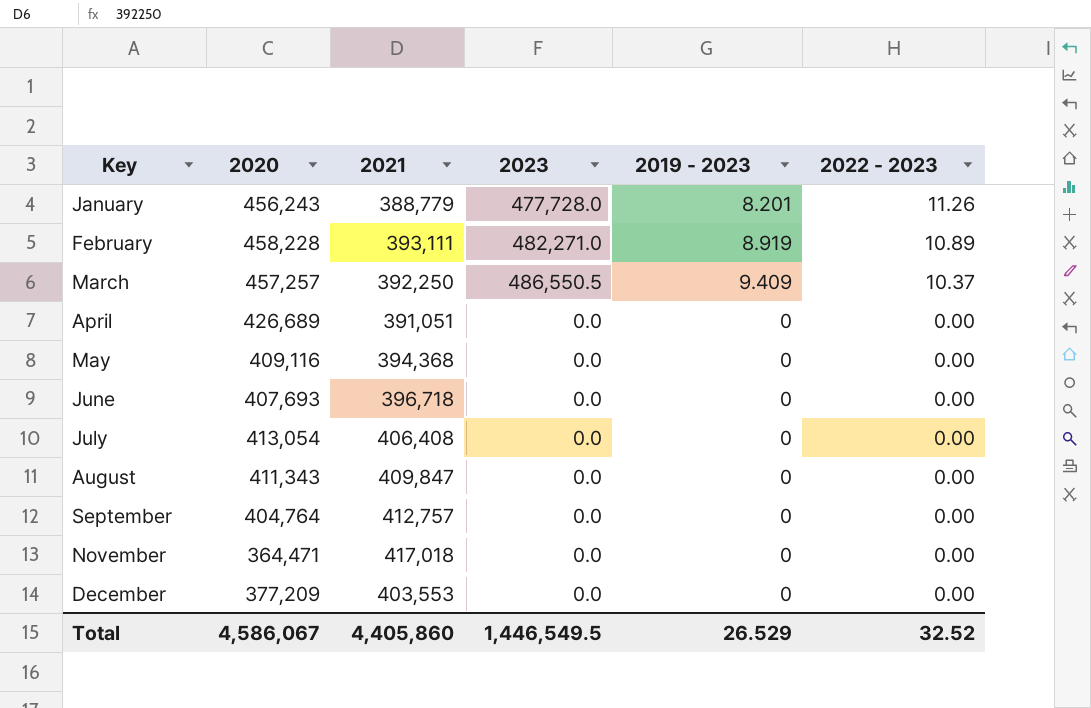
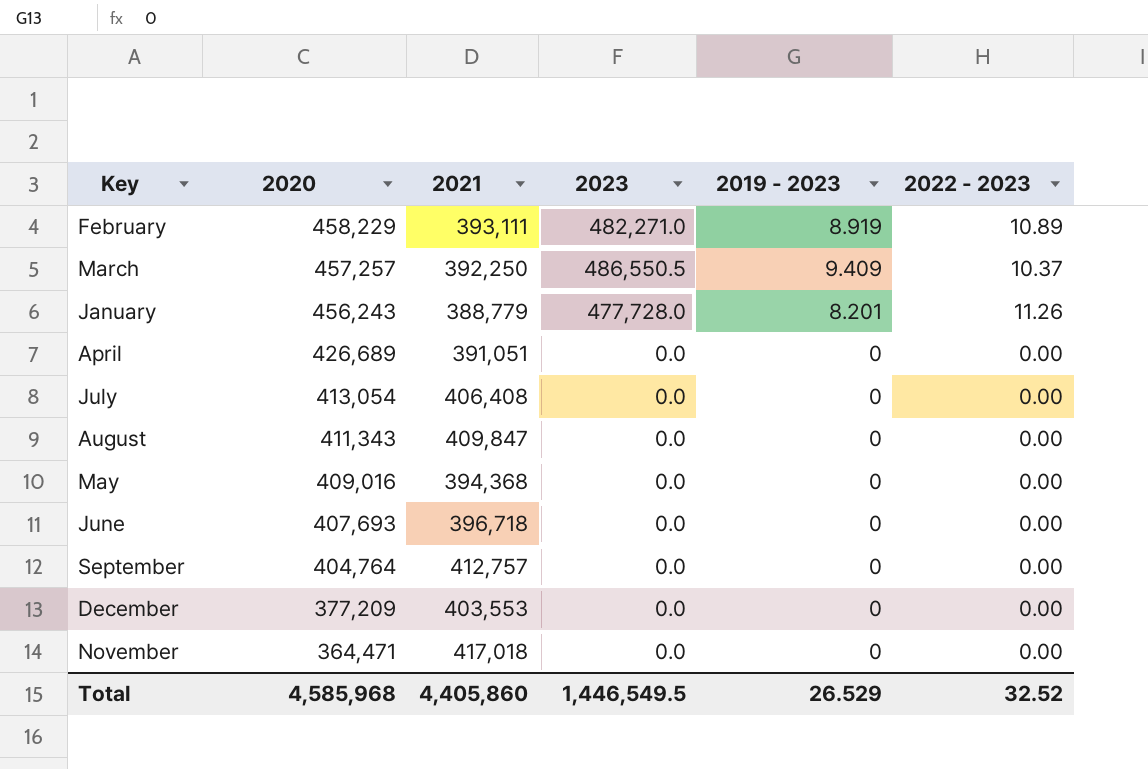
row order: Key ascending -> 2020 descending
February | 2020: 458,228 -> 458,229
May | 2020: 409,116 -> 409,016
Total | 2020: 4,586,067 -> 4,585,968

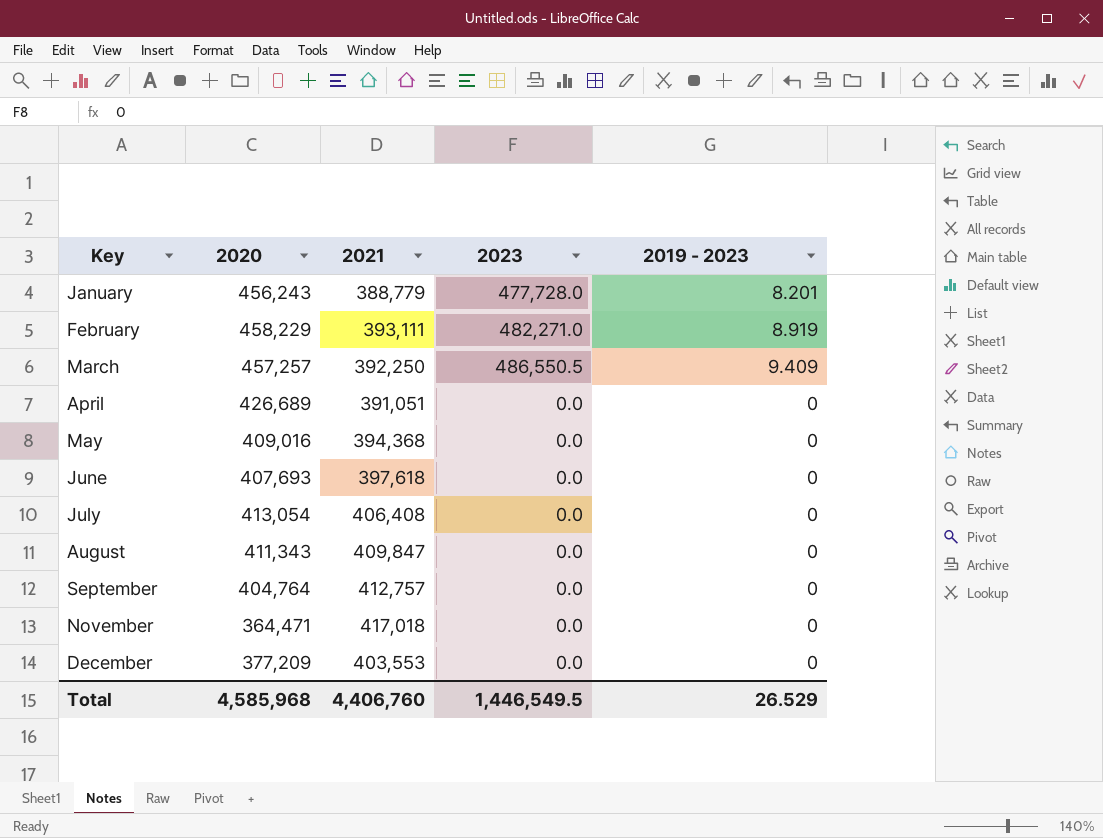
row order: 2020 descending -> Key ascending
column 2022 - 2023 | position: 6 -> none
June | 2021: 396,718 -> 397,618
Total | 2021: 4,405,860 -> 4,406,760

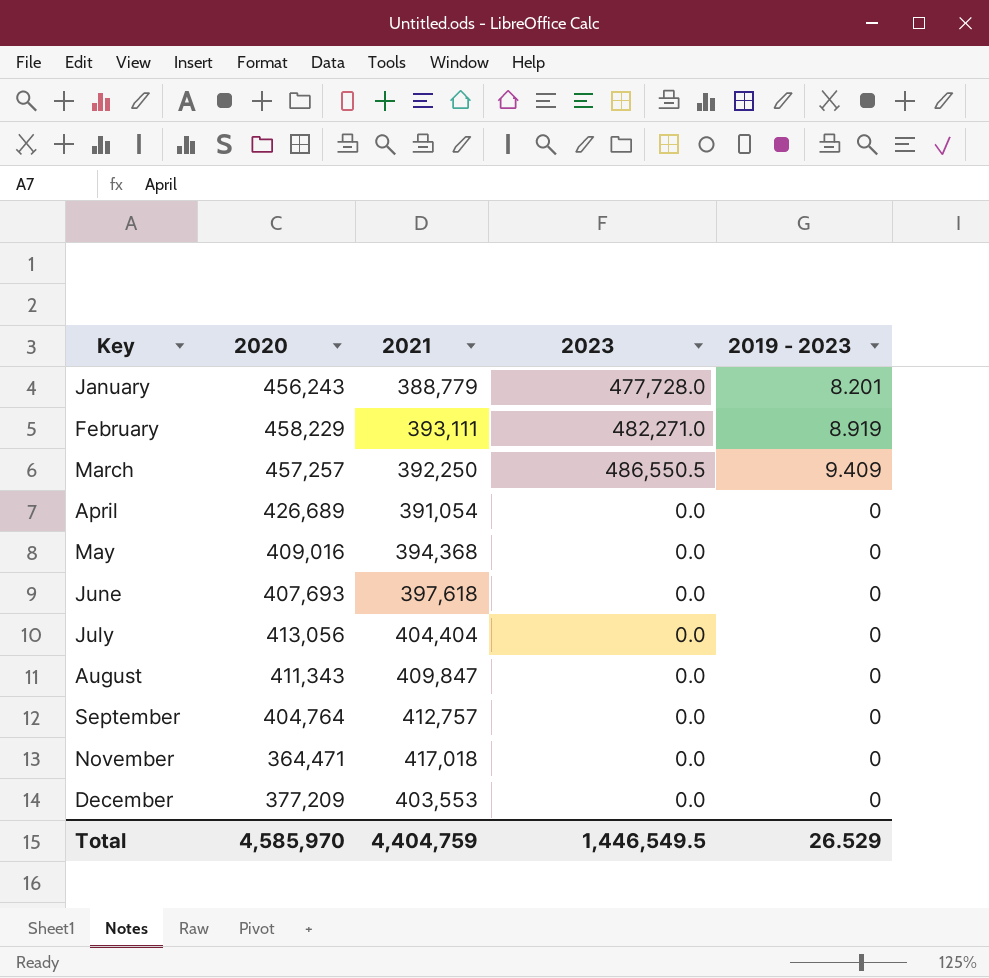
April | 2021: 391,051 -> 391,054
July | 2020: 413,054 -> 413,056
July | 2021: 406,408 -> 404,404
Total | 2020: 4,585,968 -> 4,585,970
Total | 2021: 4,406,760 -> 4,404,759

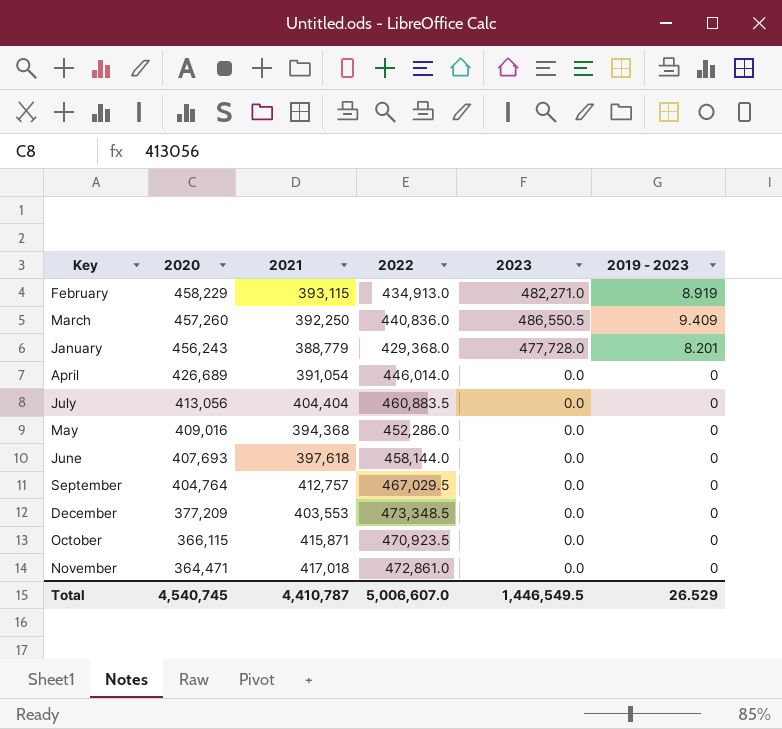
row order: Key ascending -> 2020 descending
column 2022 | position: none -> 4
row August: 411,343 | 409,847 | 0.0 | 0 -> none
February | 2021: 393,111 -> 393,115
March | 2020: 457,257 -> 457,260
row October: none -> 366,115 | 415,871 | 470,923.5 | 0.0 | 0
Total | 2020: 4,585,970 -> 4,540,745
Total | 2021: 4,404,759 -> 4,410,787

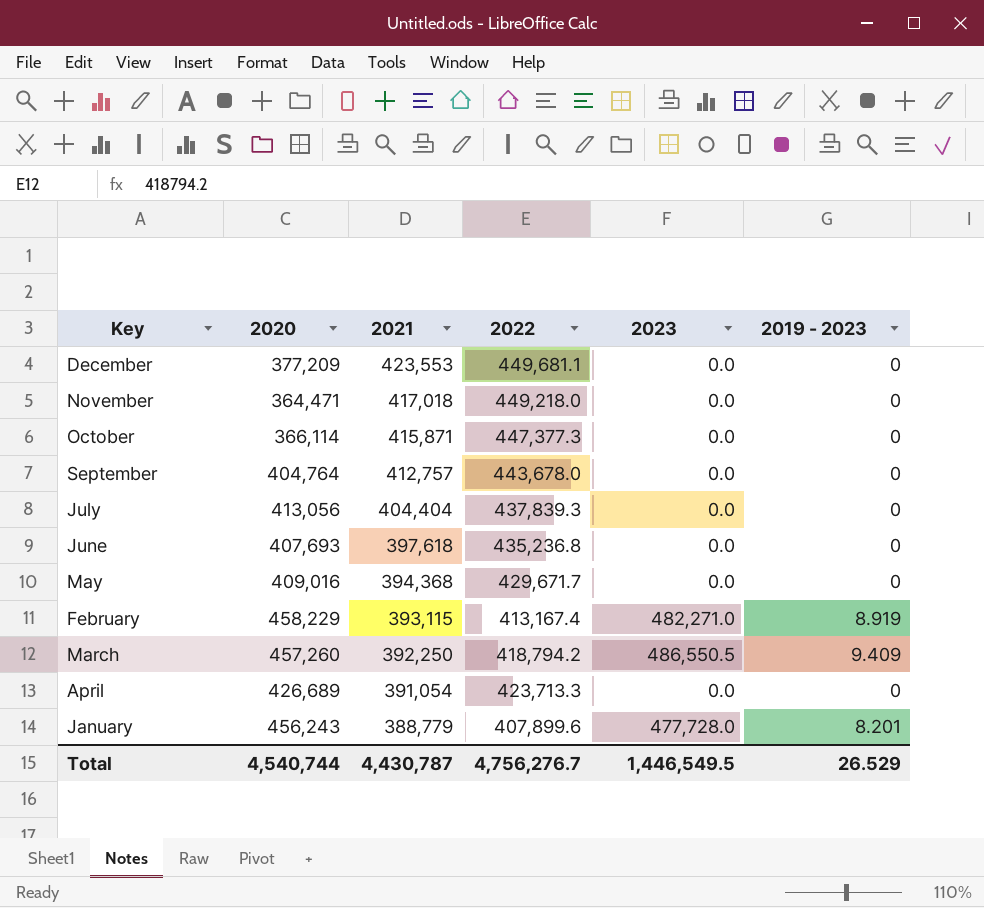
row order: 2020 descending -> 2021 descending
December | 2021: 403,553 -> 423,553
December | 2022: 473,348.5 -> 449,681.1
November | 2022: 472,861.0 -> 449,218.0
October | 2020: 366,115 -> 366,114
October | 2022: 470,923.5 -> 447,377.3
September | 2022: 467,029.5 -> 443,678.0
July | 2022: 460,883.5 -> 437,839.3
June | 2022: 458,144.0 -> 435,236.8
May | 2022: 452,286.0 -> 429,671.7
February | 2022: 434,913.0 -> 413,167.4
March | 2022: 440,836.0 -> 418,794.2
April | 2022: 446,014.0 -> 423,713.3
January | 2022: 429,368.0 -> 407,899.6
Total | 2020: 4,540,745 -> 4,540,744
Total | 2021: 4,410,787 -> 4,430,787
Total | 2022: 5,006,607.0 -> 4,756,276.7

